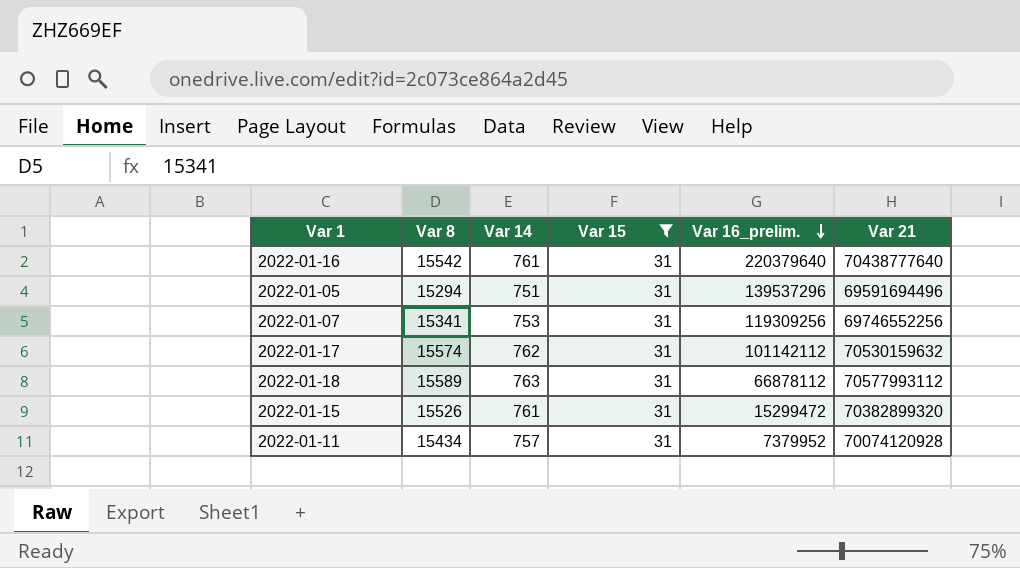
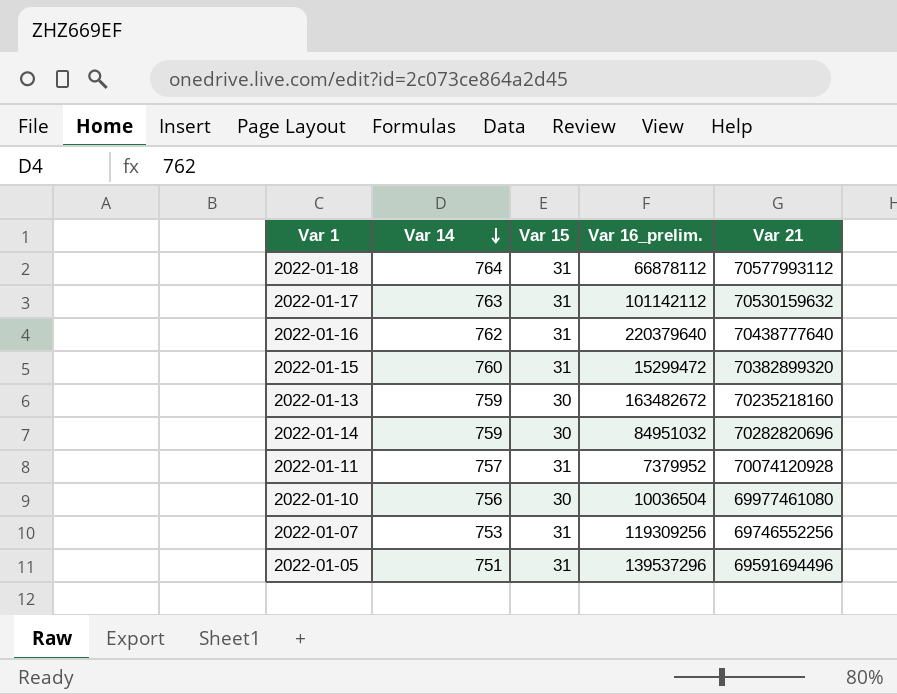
filter: Var 15 = 31 -> none
row order: Var 16_prelim. descending -> Var 14 descending
column Var 8 | position: 2 -> none
2022-01-18 | Var 14: 763 -> 764
2022-01-17 | Var 14: 762 -> 763
2022-01-16 | Var 14: 761 -> 762
2022-01-15 | Var 14: 761 -> 760

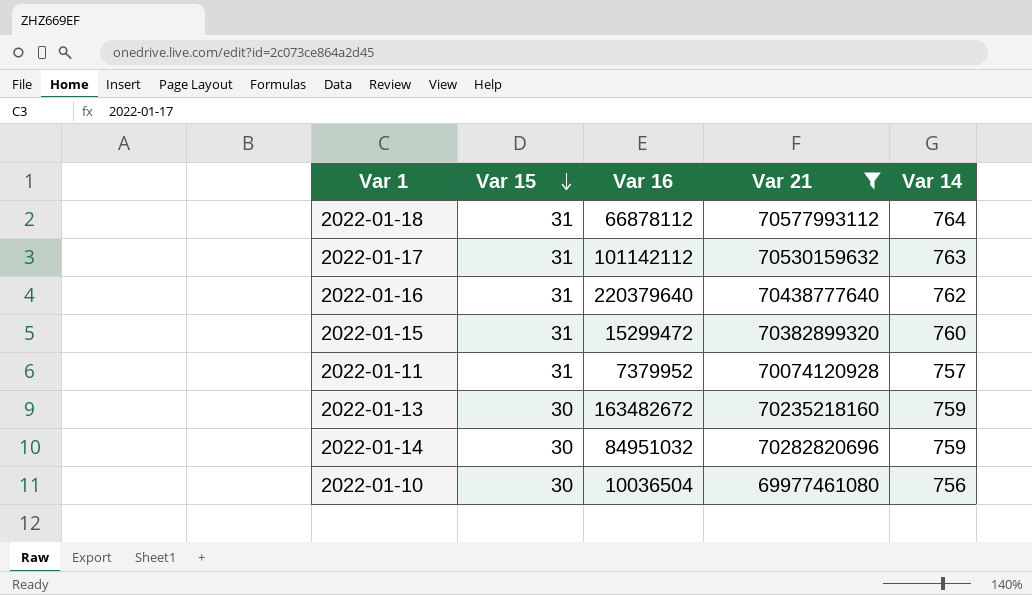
filter: none -> Var 21 >= 69977461080
row order: Var 14 descending -> Var 15 descending
column name: Var 16_prelim. -> Var 16
column Var 14 | position: 2 -> 5

